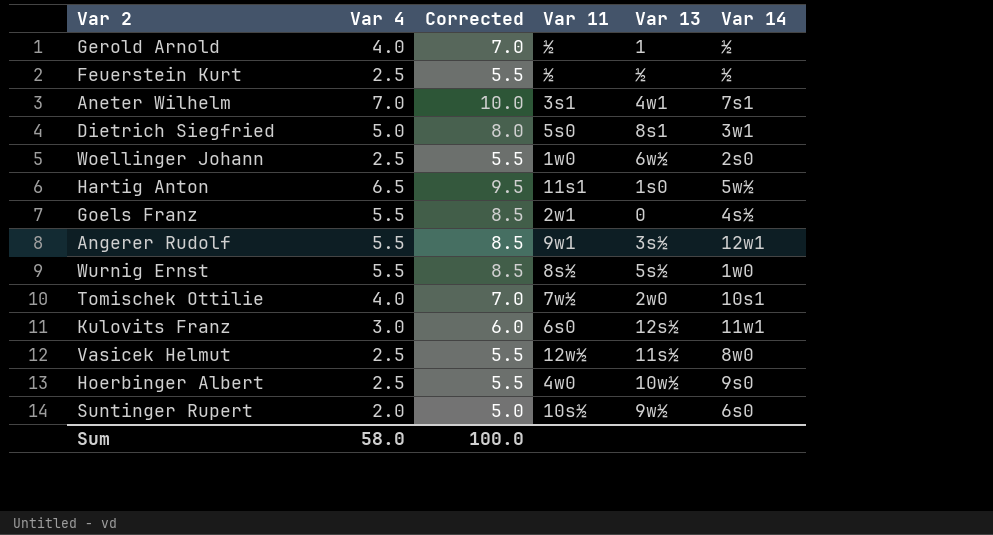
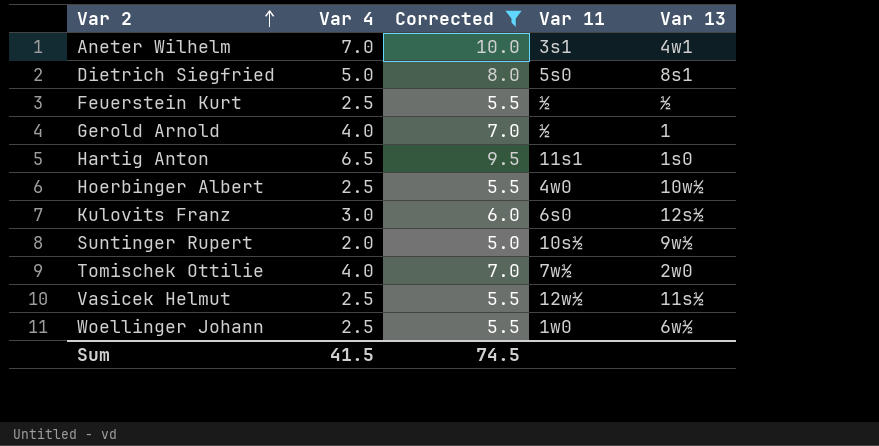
filter: none -> Corrected != 8.5
row order: none -> Var 2 ascending
column Var 14 | position: 6 -> none
Sum | Var 4: 58.0 -> 41.5
Sum | Corrected: 100.0 -> 74.5

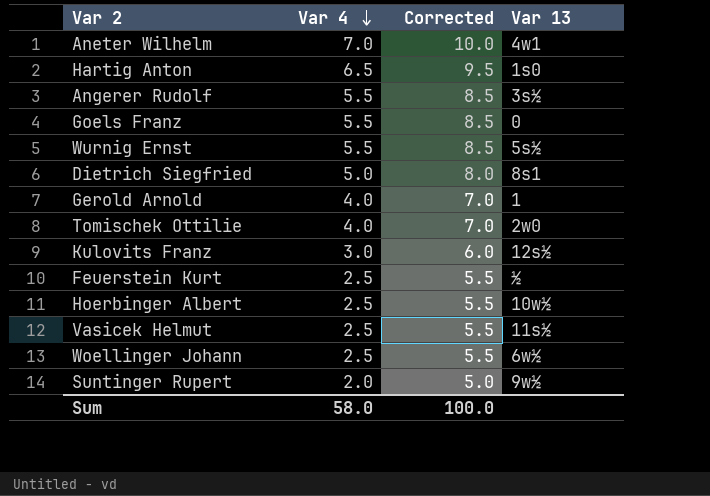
filter: Corrected != 8.5 -> none
row order: Var 2 ascending -> Var 4 descending
column Var 11 | position: 4 -> none
Sum | Var 4: 41.5 -> 58.0
Sum | Corrected: 74.5 -> 100.0

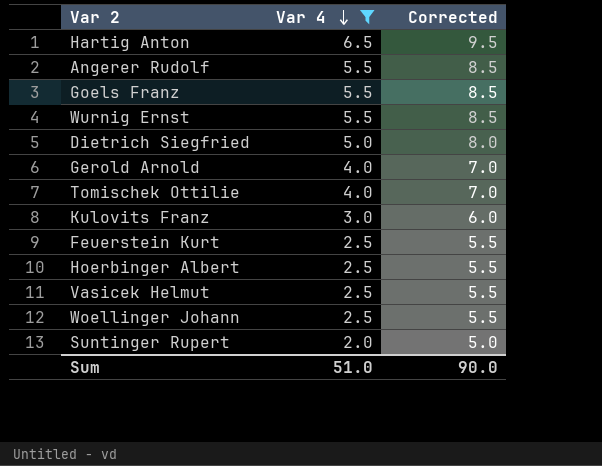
filter: none -> Var 4 != 7.0
column Var 13 | position: 4 -> none
Sum | Var 4: 58.0 -> 51.0
Sum | Corrected: 100.0 -> 90.0

